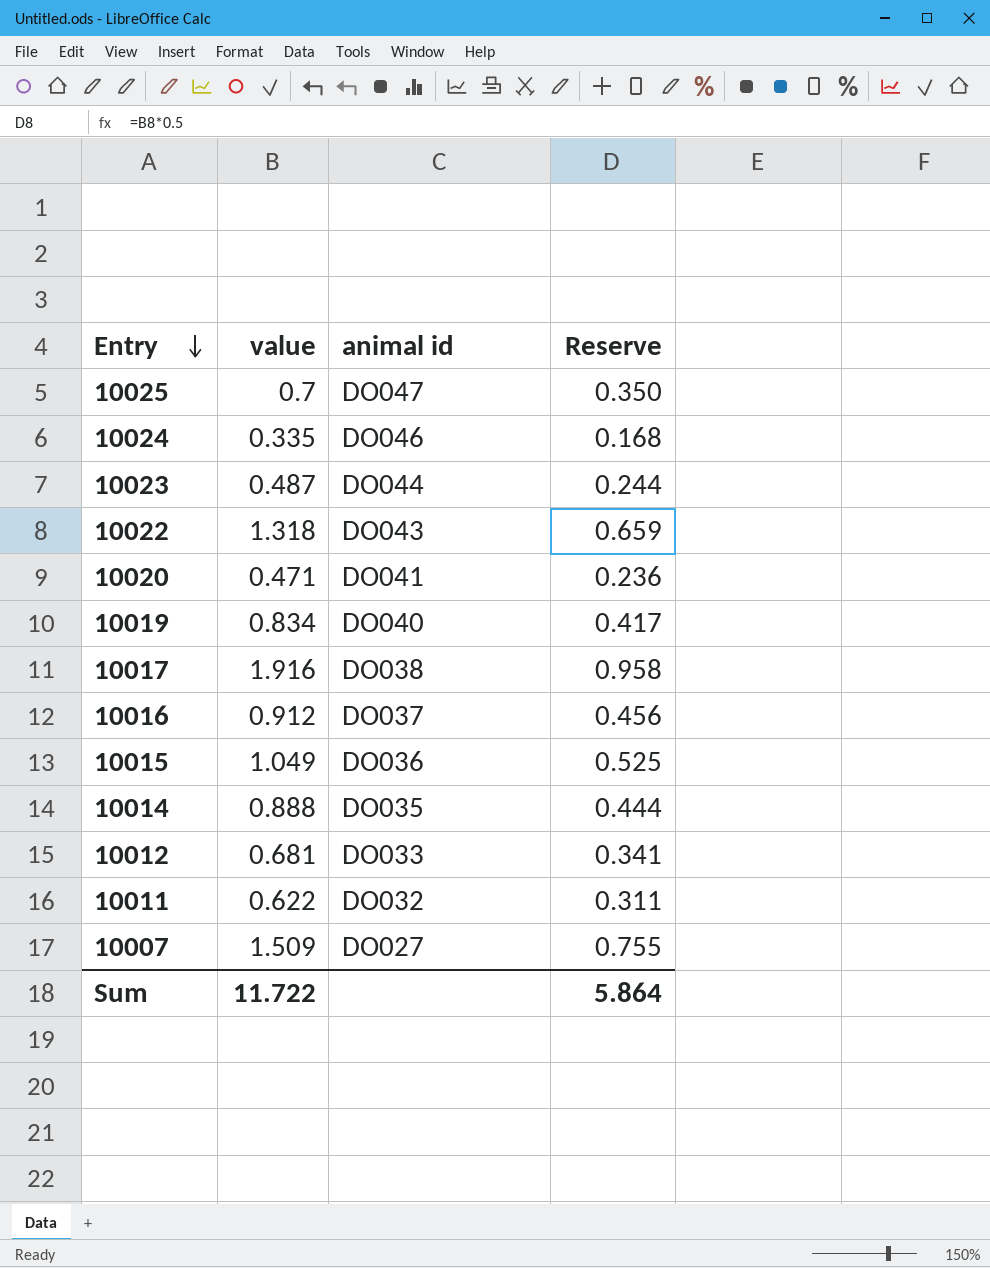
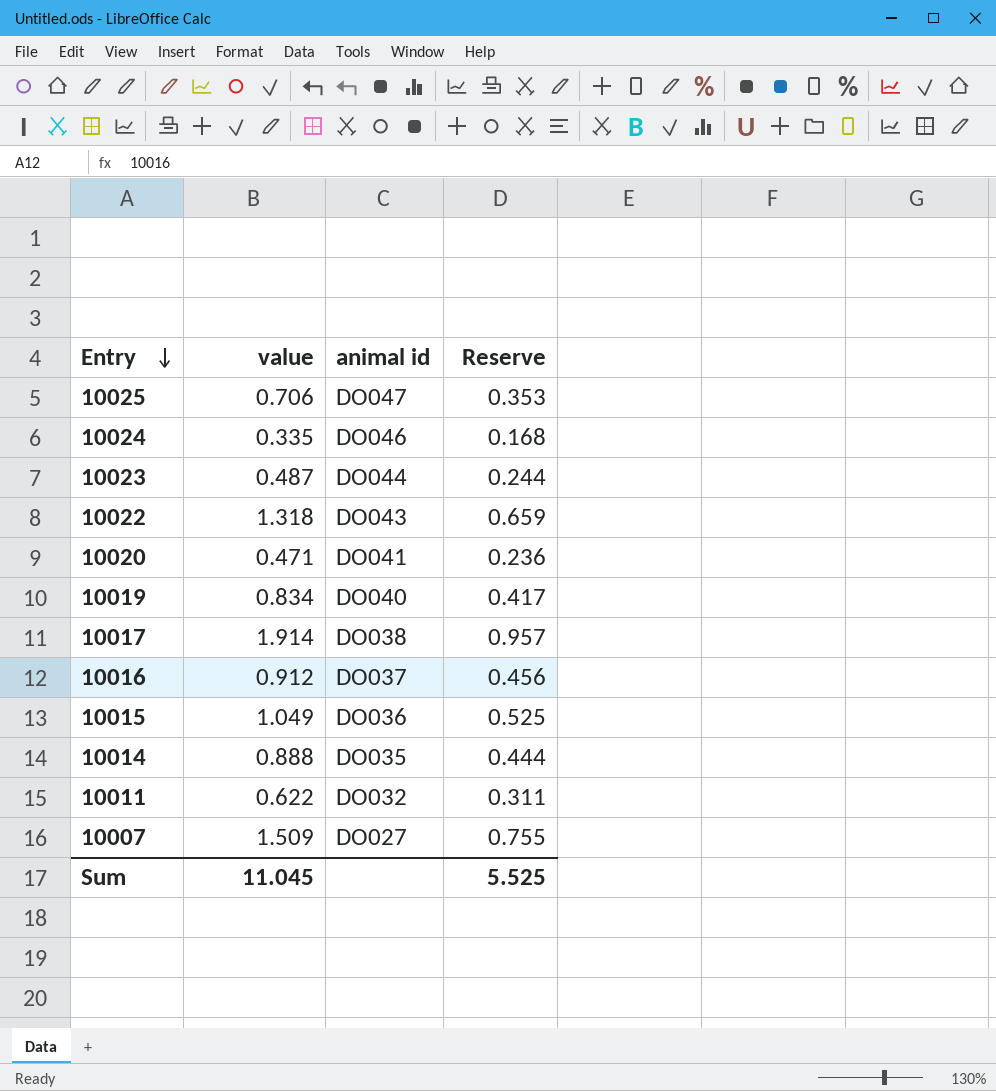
row 10012: 0.681 | DO033 | 0.341 -> none
10025 | value: 0.7 -> 0.706
10025 | Reserve: 0.350 -> 0.353
10017 | value: 1.916 -> 1.914
10017 | Reserve: 0.958 -> 0.957
Sum | value: 11.722 -> 11.045
Sum | Reserve: 5.864 -> 5.525

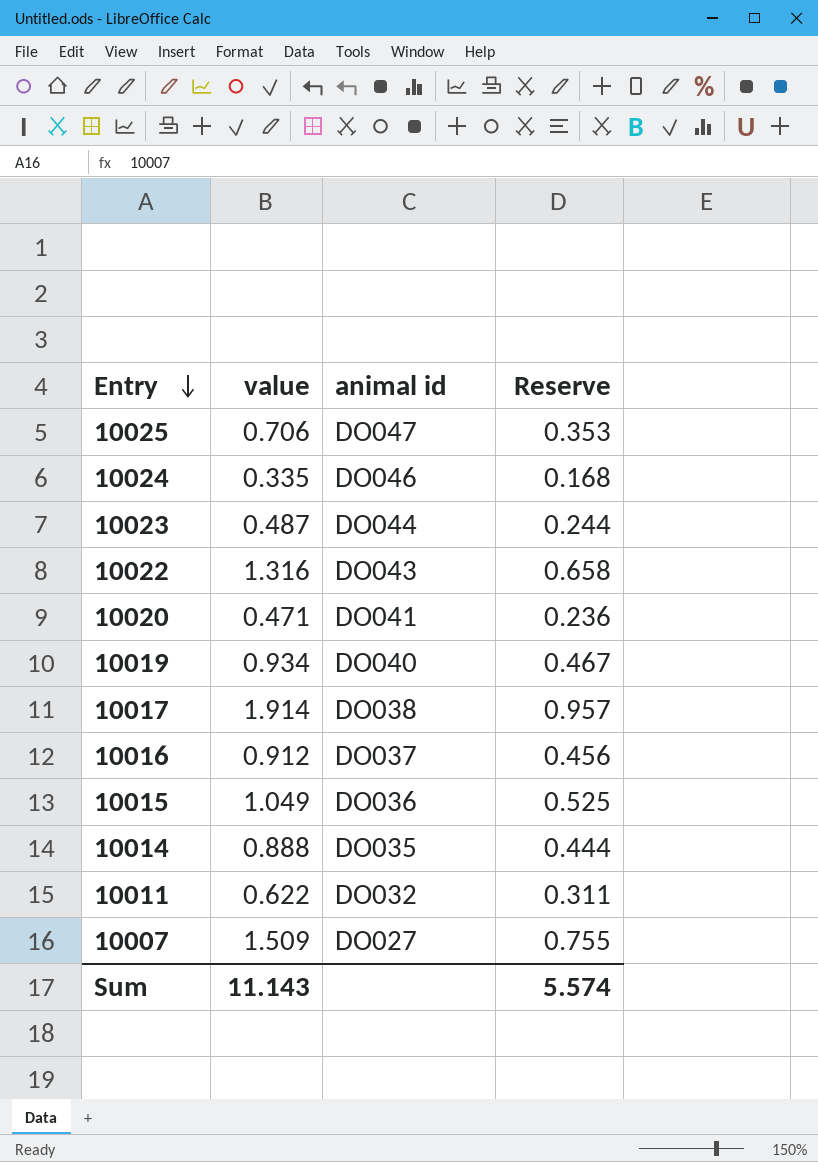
10022 | value: 1.318 -> 1.316
10022 | Reserve: 0.659 -> 0.658
10019 | value: 0.834 -> 0.934
10019 | Reserve: 0.417 -> 0.467
Sum | value: 11.045 -> 11.143
Sum | Reserve: 5.525 -> 5.574

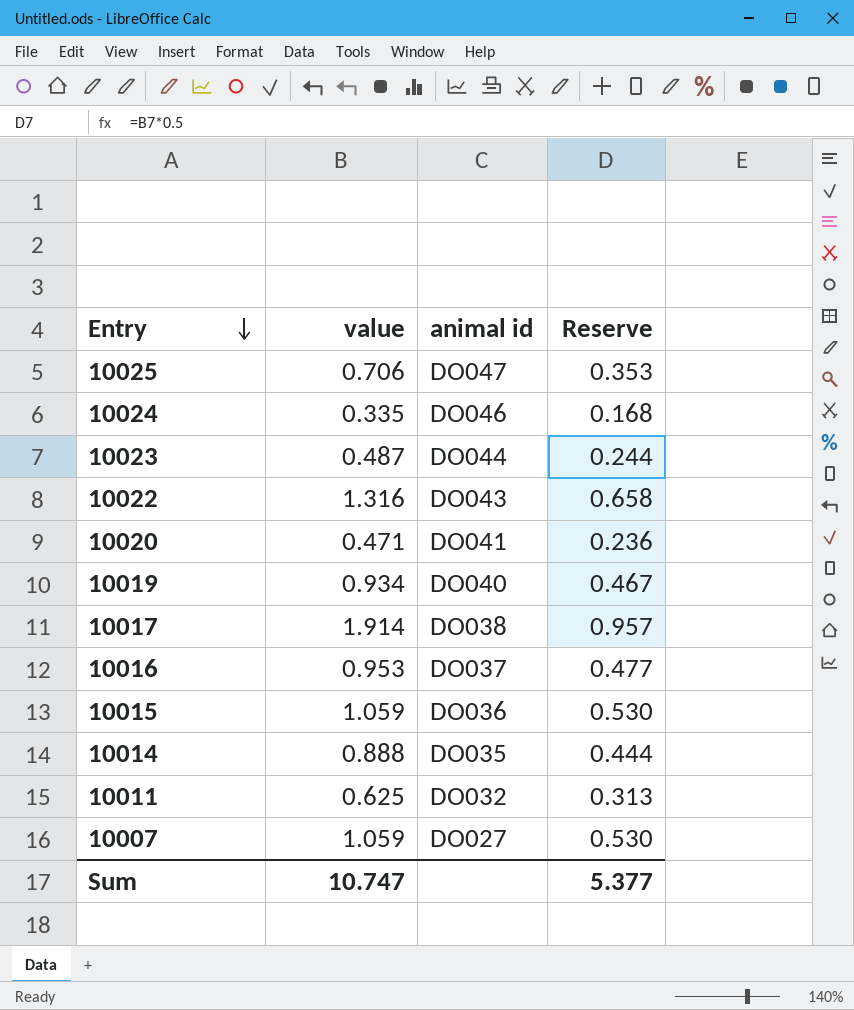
10016 | value: 0.912 -> 0.953
10016 | Reserve: 0.456 -> 0.477
10015 | value: 1.049 -> 1.059
10015 | Reserve: 0.525 -> 0.530
10011 | value: 0.622 -> 0.625
10011 | Reserve: 0.311 -> 0.313
10007 | value: 1.509 -> 1.059
10007 | Reserve: 0.755 -> 0.530
Sum | value: 11.143 -> 10.747
Sum | Reserve: 5.574 -> 5.377

